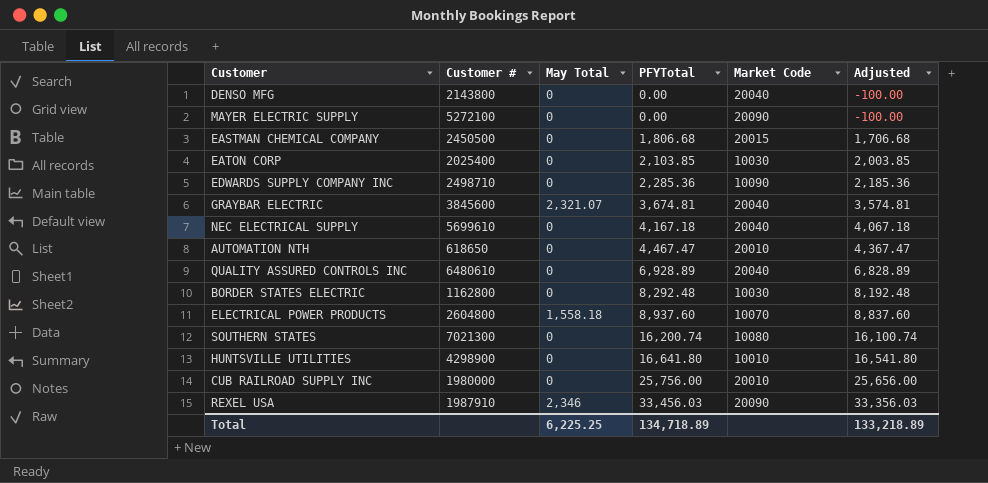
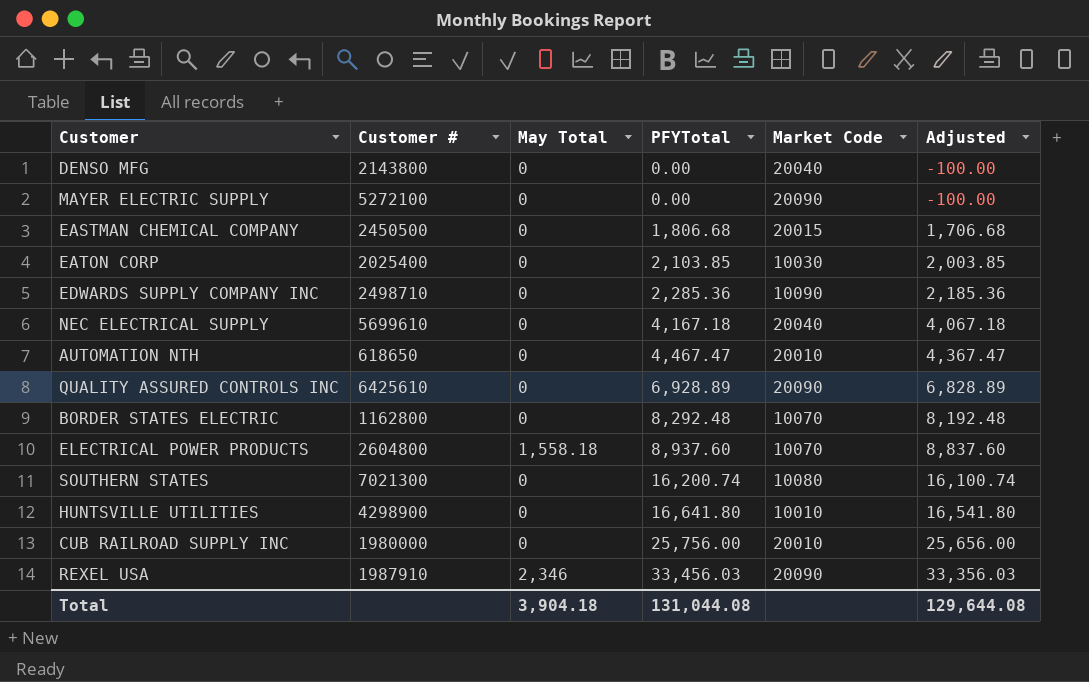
row GRAYBAR ELECTRIC: 3845600 | 2,321.07 | 3,674.81 | 20040 | 3,574.81 -> none
QUALITY ASSURED CONTROLS INC | Customer #: 6480610 -> 6425610
QUALITY ASSURED CONTROLS INC | Market Code: 20040 -> 20090
BORDER STATES ELECTRIC | Market Code: 10030 -> 10070
Total | May Total: 6,225.25 -> 3,904.18
Total | PFYTotal: 134,718.89 -> 131,044.08
Total | Adjusted: 133,218.89 -> 129,644.08

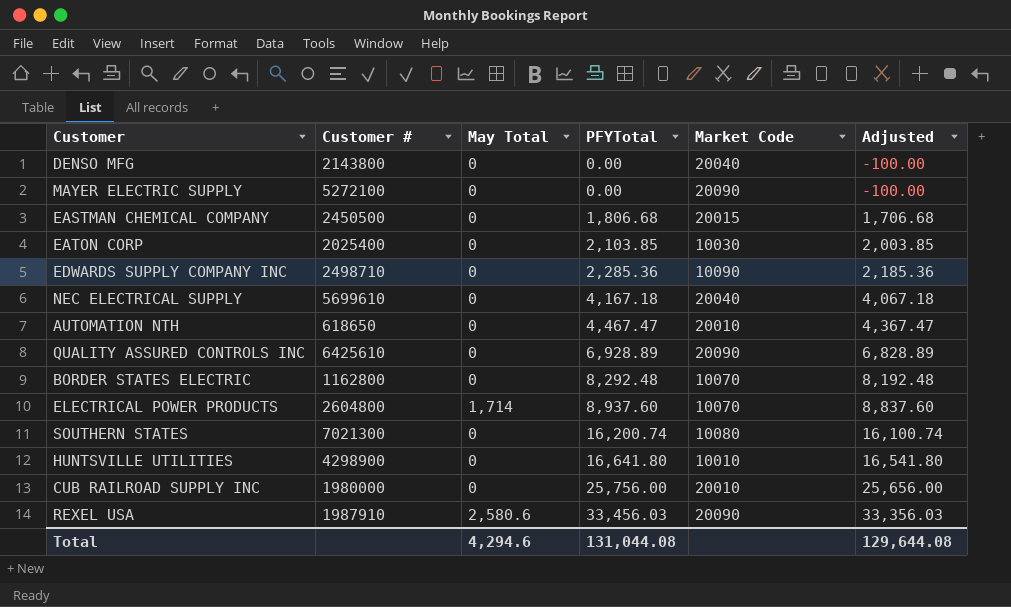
ELECTRICAL POWER PRODUCTS | May Total: 1,558.18 -> 1,714
REXEL USA | May Total: 2,346 -> 2,580.6
Total | May Total: 3,904.18 -> 4,294.6

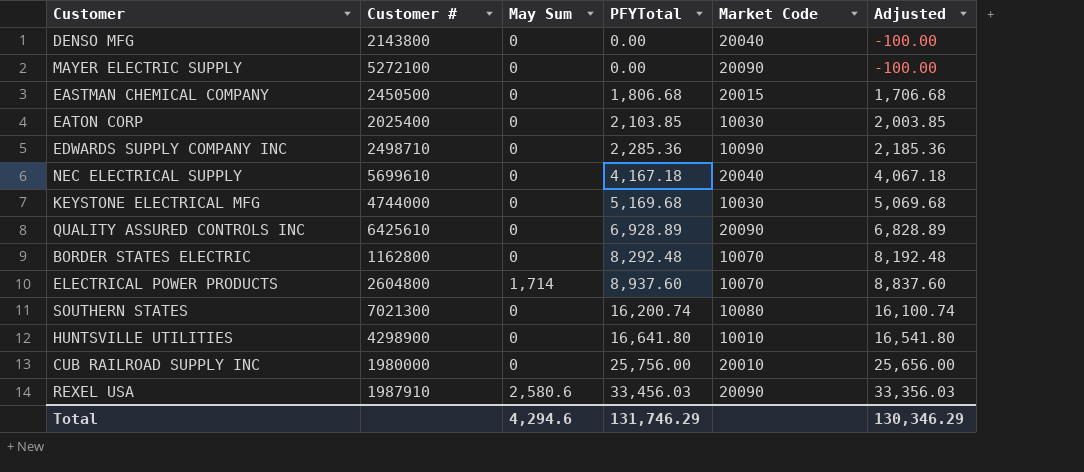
column name: May Total -> May Sum
row AUTOMATION NTH: 618650 | 0 | 4,467.47 | 20010 | 4,367.47 -> none
row KEYSTONE ELECTRICAL MFG: none -> 4744000 | 0 | 5,169.68 | 10030 | 5,069.68
Total | PFYTotal: 131,044.08 -> 131,746.29
Total | Adjusted: 129,644.08 -> 130,346.29

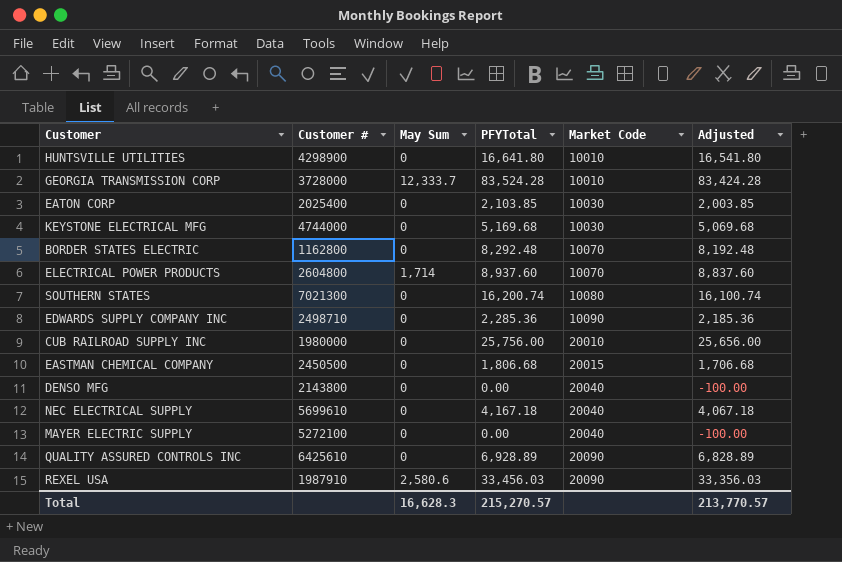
row order: PFYTotal ascending -> Market Code ascending
row GEORGIA TRANSMISSION CORP: none -> 3728000 | 12,333.7 | 83,524.28 | 10010 | 83,424.28
MAYER ELECTRIC SUPPLY | Market Code: 20090 -> 20040
Total | May Sum: 4,294.6 -> 16,628.3
Total | PFYTotal: 131,746.29 -> 215,270.57
Total | Adjusted: 130,346.29 -> 213,770.57

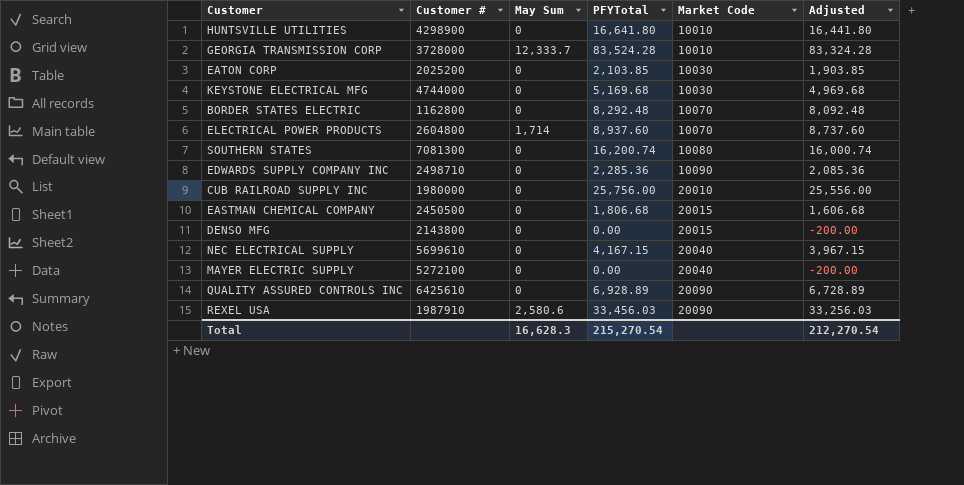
column Adjusted | formula: [PFYTotal] - 100 -> [PFYTotal] - 200
EATON CORP | Customer #: 2025400 -> 2025200
SOUTHERN STATES | Customer #: 7021300 -> 7081300
DENSO MFG | Market Code: 20040 -> 20015
NEC ELECTRICAL SUPPLY | PFYTotal: 4,167.18 -> 4,167.15
Total | PFYTotal: 215,270.57 -> 215,270.54
Total | Adjusted: 213,770.57 -> 212,270.54

